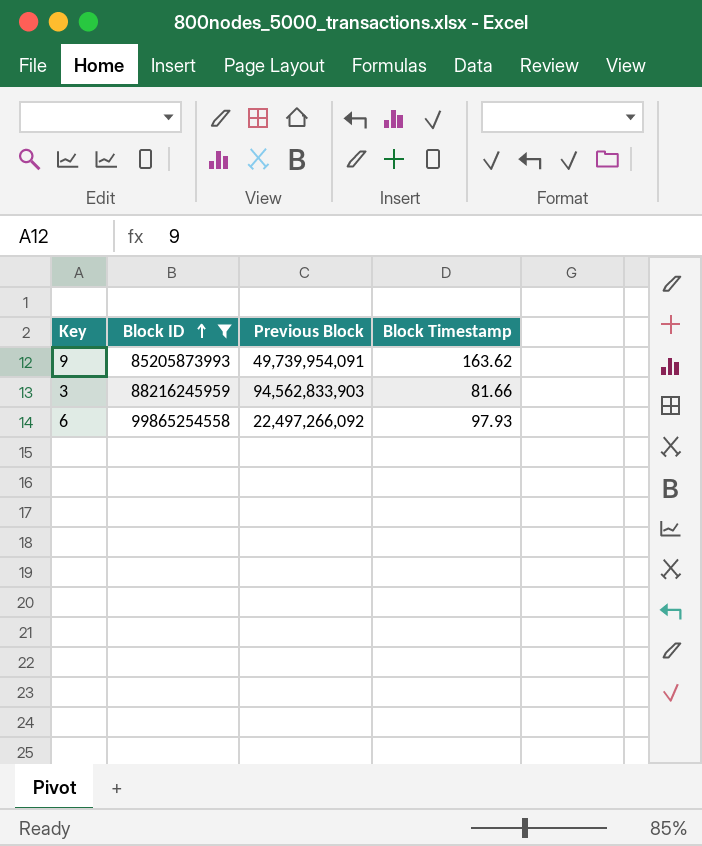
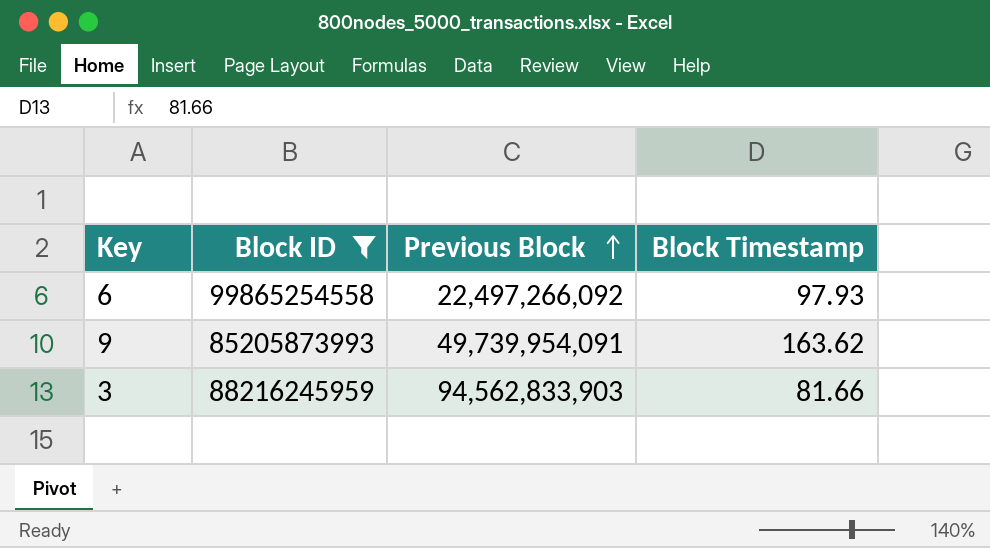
row order: Block ID ascending -> Previous Block ascending

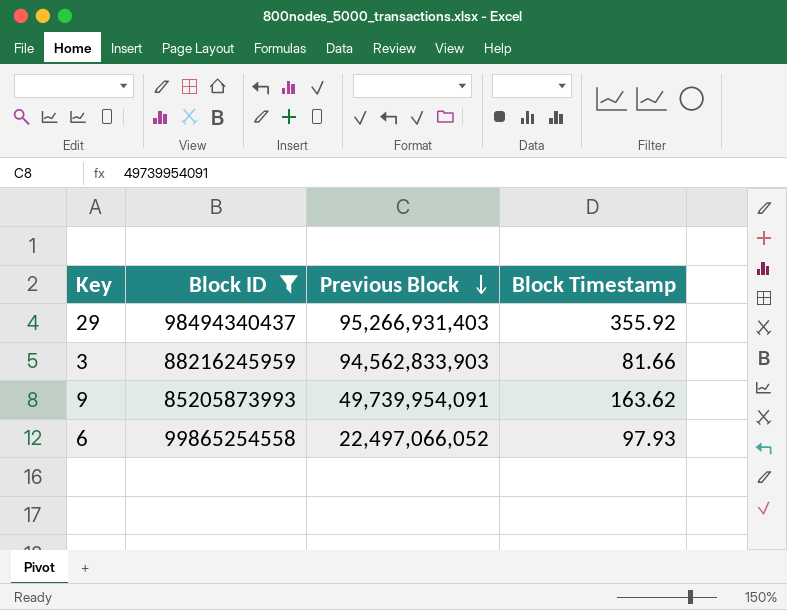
row order: Previous Block ascending -> Previous Block descending
row 29: none -> 98494340437 | 95,266,931,403 | 355.92
6 | Previous Block: 22,497,266,092 -> 22,497,066,052

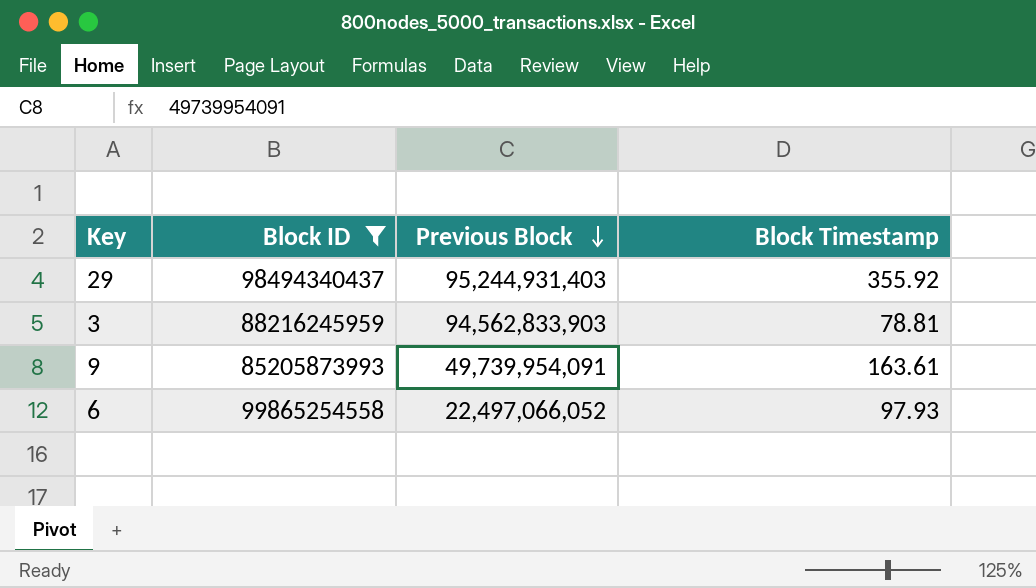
29 | Previous Block: 95,266,931,403 -> 95,244,931,403
3 | Block Timestamp: 81.66 -> 78.81
9 | Block Timestamp: 163.62 -> 163.61

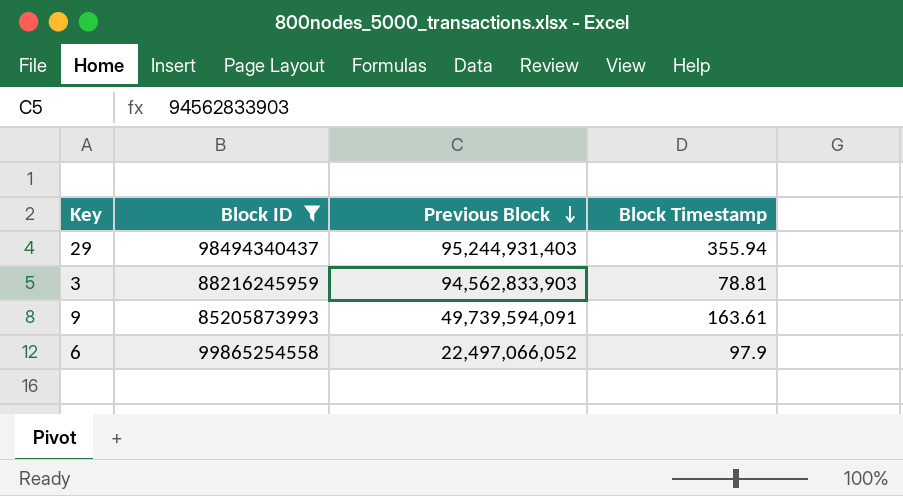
29 | Block Timestamp: 355.92 -> 355.94
9 | Previous Block: 49,739,954,091 -> 49,739,594,091
6 | Block Timestamp: 97.93 -> 97.9

